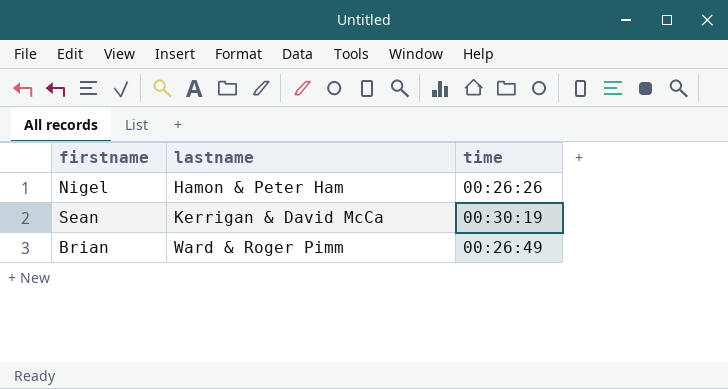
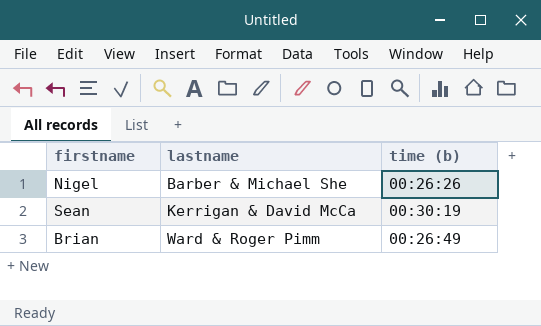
column name: time -> time (b)
Nigel | lastname: Hamon & Peter Ham -> Barber & Michael She

